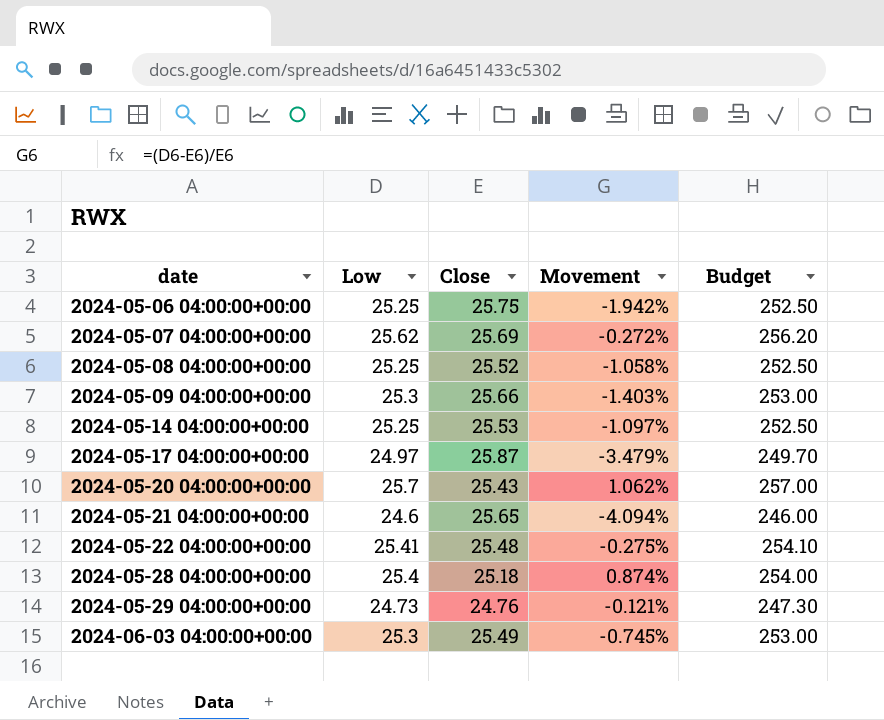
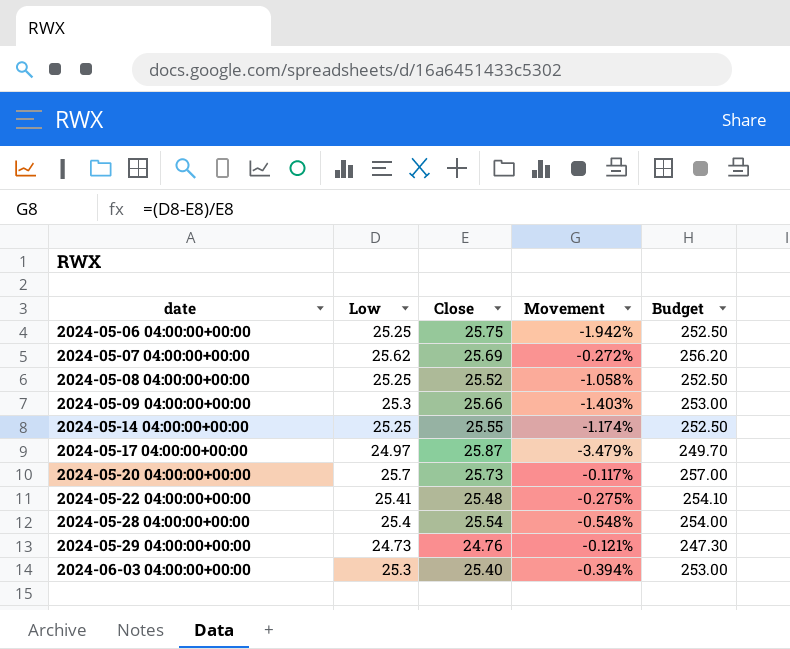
row 2024-05-21 04:00:00+00:00: 24.6 | 25.65 | -4.094% | 246.00 -> none
2024-05-14 04:00:00+00:00 | Close: 25.53 -> 25.55
2024-05-14 04:00:00+00:00 | Movement: -1.097% -> -1.174%
2024-05-20 04:00:00+00:00 | Close: 25.43 -> 25.73
2024-05-20 04:00:00+00:00 | Movement: 1.062% -> -0.117%
2024-05-28 04:00:00+00:00 | Close: 25.18 -> 25.54
2024-05-28 04:00:00+00:00 | Movement: 0.874% -> -0.548%
2024-06-03 04:00:00+00:00 | Close: 25.49 -> 25.40
2024-06-03 04:00:00+00:00 | Movement: -0.745% -> -0.394%

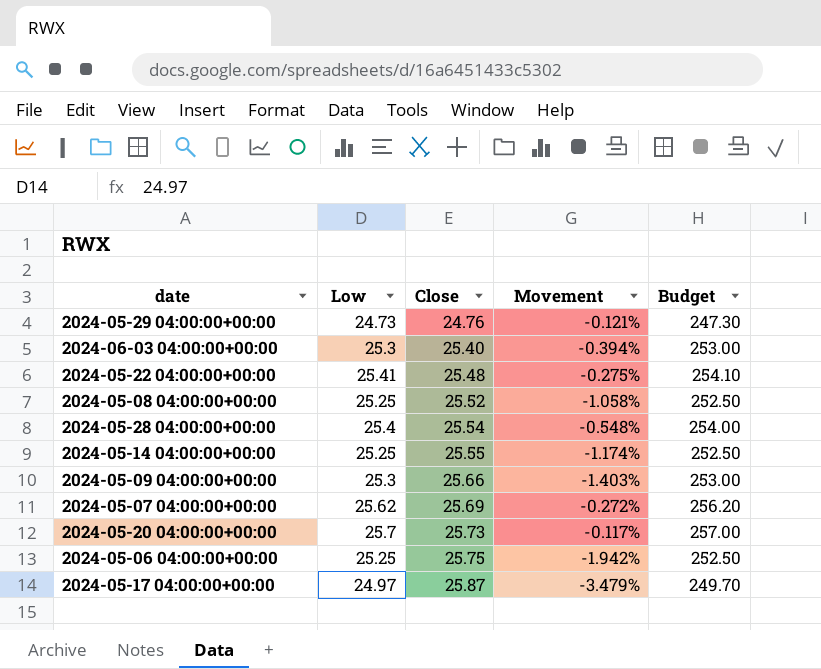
row order: date ascending -> Close ascending

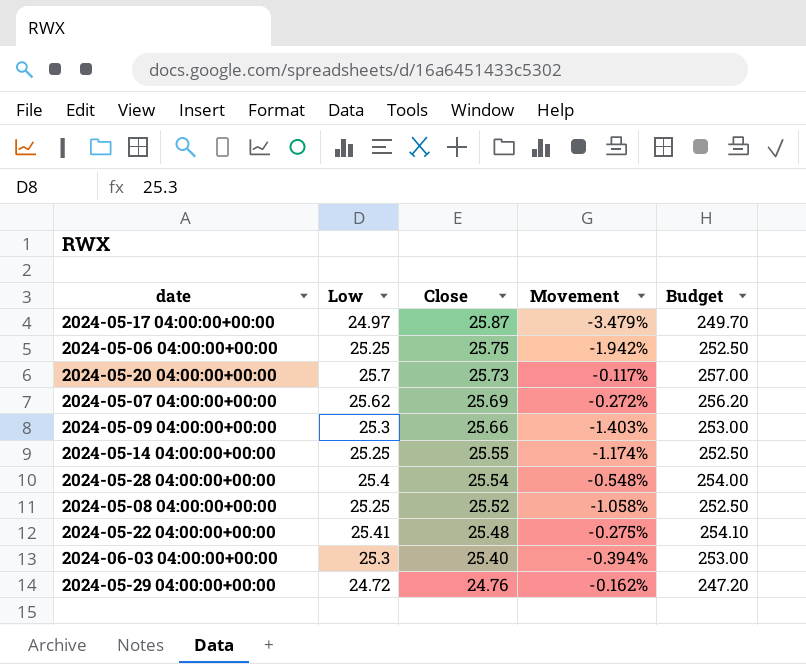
row order: Close ascending -> Close descending
2024-05-29 04:00:00+00:00 | Low: 24.73 -> 24.72
2024-05-29 04:00:00+00:00 | Movement: -0.121% -> -0.162%
2024-05-29 04:00:00+00:00 | Budget: 247.30 -> 247.20

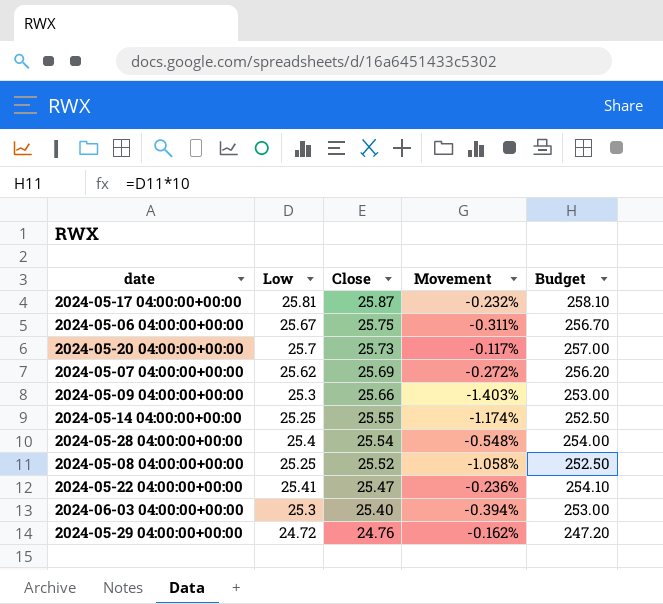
2024-05-17 04:00:00+00:00 | Low: 24.97 -> 25.81
2024-05-17 04:00:00+00:00 | Movement: -3.479% -> -0.232%
2024-05-17 04:00:00+00:00 | Budget: 249.70 -> 258.10
2024-05-06 04:00:00+00:00 | Low: 25.25 -> 25.67
2024-05-06 04:00:00+00:00 | Movement: -1.942% -> -0.311%
2024-05-06 04:00:00+00:00 | Budget: 252.50 -> 256.70
2024-05-22 04:00:00+00:00 | Close: 25.48 -> 25.47
2024-05-22 04:00:00+00:00 | Movement: -0.275% -> -0.236%

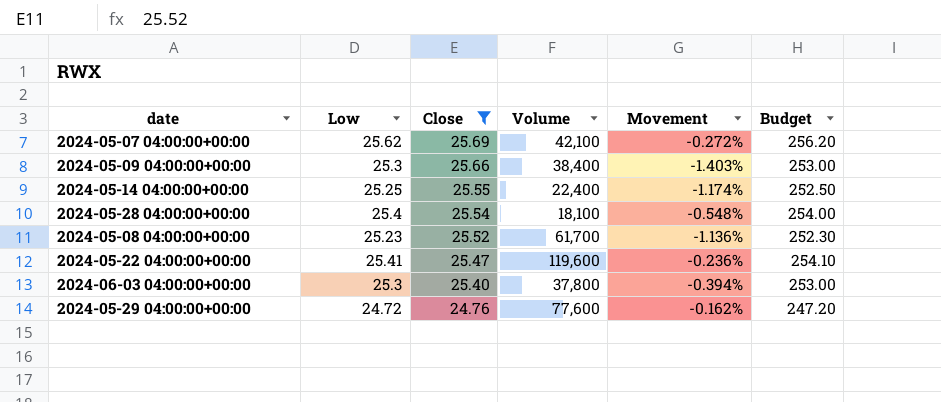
filter: none -> Close <= 25.69
column Volume | position: none -> 4
2024-05-08 04:00:00+00:00 | Low: 25.25 -> 25.23
2024-05-08 04:00:00+00:00 | Movement: -1.058% -> -1.136%
2024-05-08 04:00:00+00:00 | Budget: 252.50 -> 252.30

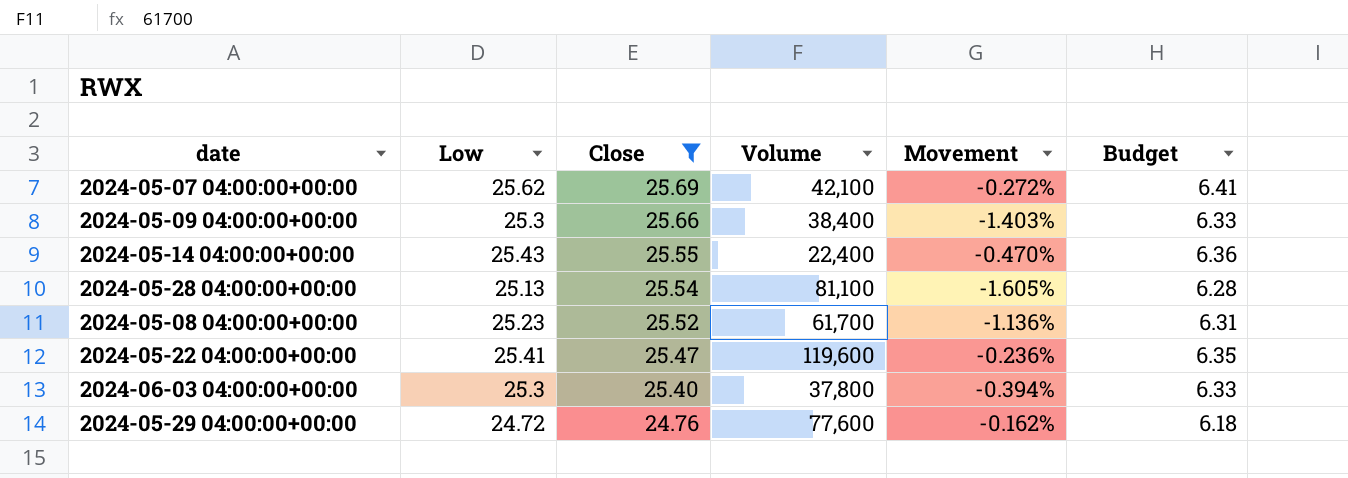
column Budget | formula: [Low] * 10 -> [Low] * 0.25
2024-05-14 04:00:00+00:00 | Low: 25.25 -> 25.43
2024-05-14 04:00:00+00:00 | Movement: -1.174% -> -0.470%
2024-05-28 04:00:00+00:00 | Low: 25.4 -> 25.13
2024-05-28 04:00:00+00:00 | Volume: 18,100 -> 81,100
2024-05-28 04:00:00+00:00 | Movement: -0.548% -> -1.605%

